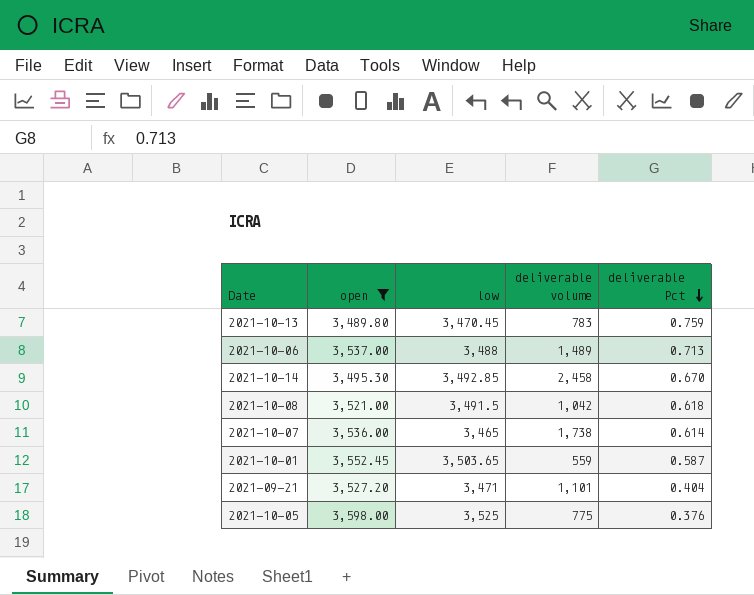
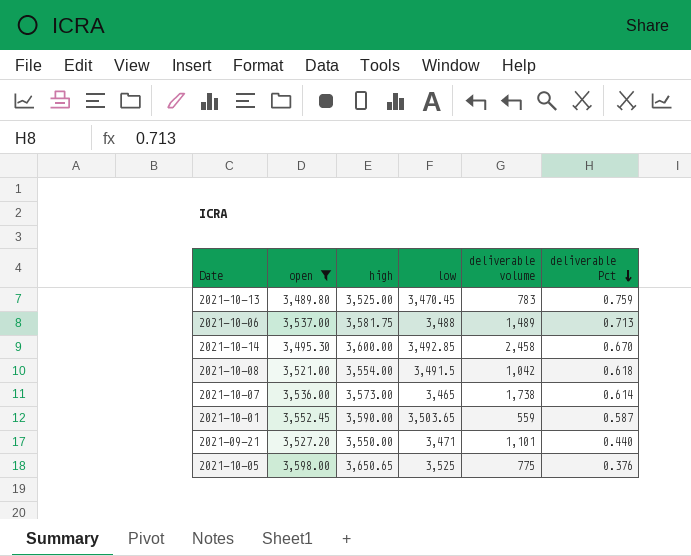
column high | position: none -> 3
2021-09-21 | deliverable Pct: 0.404 -> 0.440

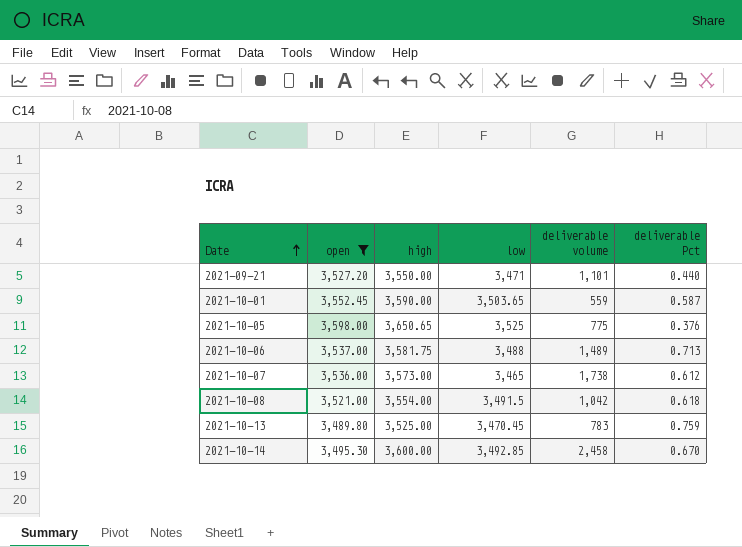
row order: deliverable Pct descending -> Date ascending
2021-10-07 | deliverable Pct: 0.614 -> 0.612

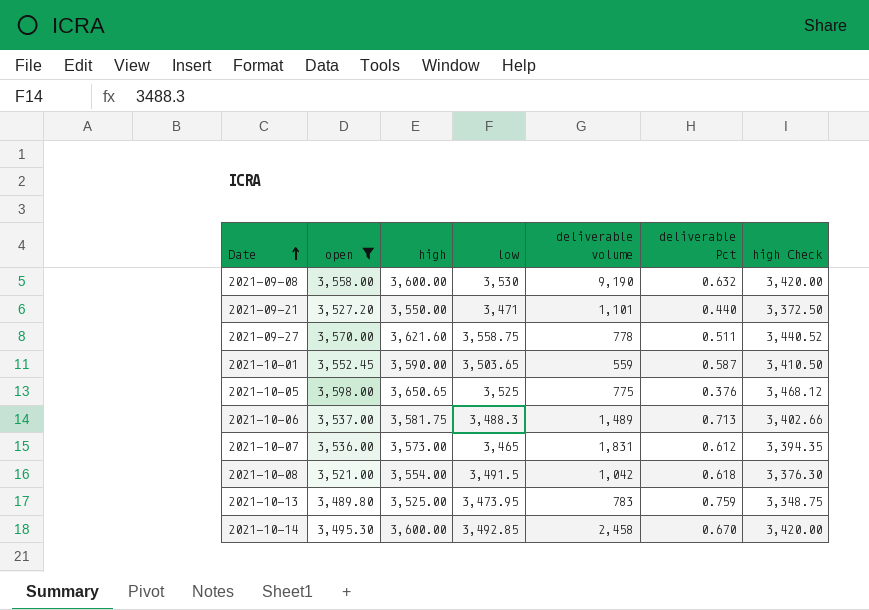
column high Check | formula: none -> [high] * 0.95
row 2021-09-08: none -> 3,558.00 | 3,600.00 | 3,530 | 9,190 | 0.632 | 3,420.00
row 2021-09-27: none -> 3,570.00 | 3,621.60 | 3,558.75 | 778 | 0.511 | 3,440.52
2021-10-06 | low: 3,488 -> 3,488.3
2021-10-07 | deliverable volume: 1,738 -> 1,831
2021-10-13 | low: 3,470.45 -> 3,473.95

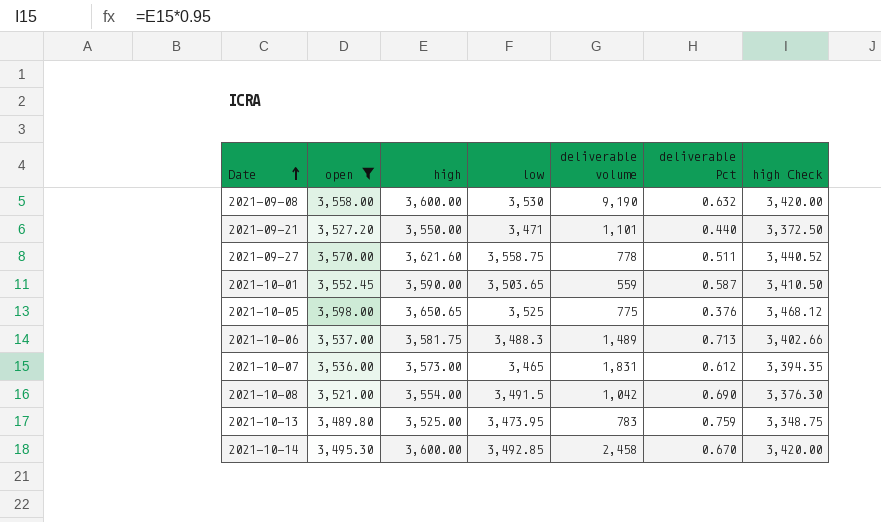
2021-10-08 | deliverable Pct: 0.618 -> 0.690

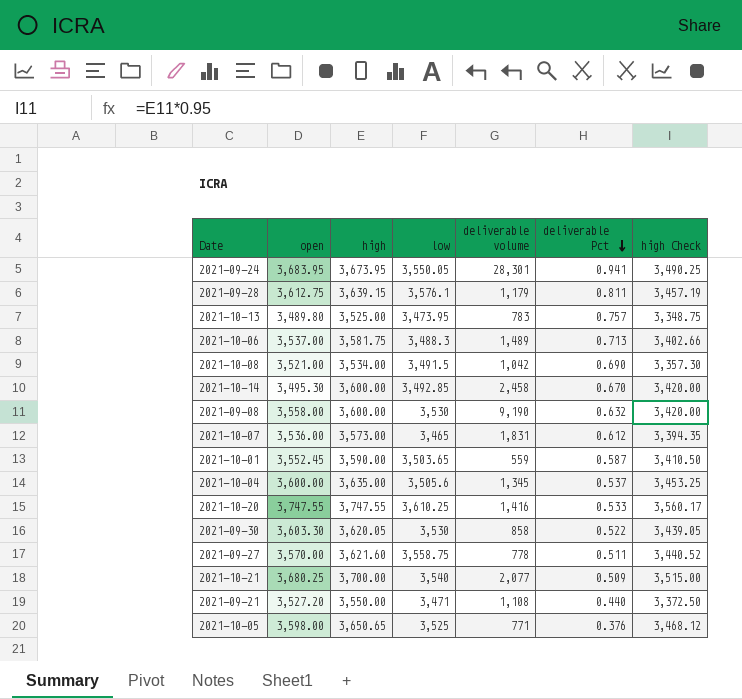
filter: open <= 3,598.00 -> none
row order: Date ascending -> deliverable Pct descending
2021-10-13 | deliverable Pct: 0.759 -> 0.757
2021-10-08 | high: 3,554.00 -> 3,534.00
2021-10-08 | high Check: 3,376.30 -> 3,357.30
2021-09-21 | deliverable volume: 1,101 -> 1,108
2021-10-05 | deliverable volume: 775 -> 771

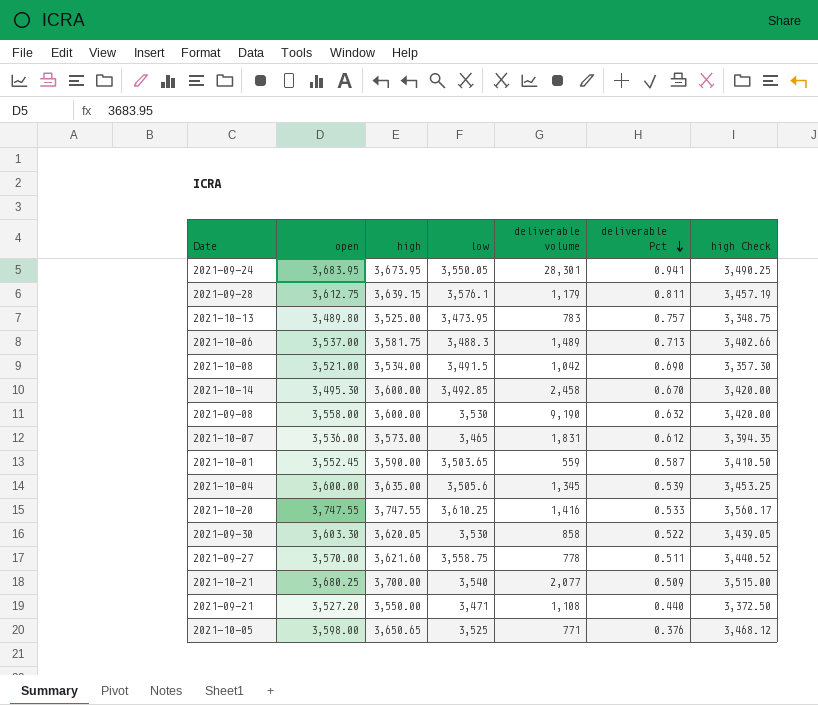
2021-10-04 | deliverable Pct: 0.537 -> 0.539

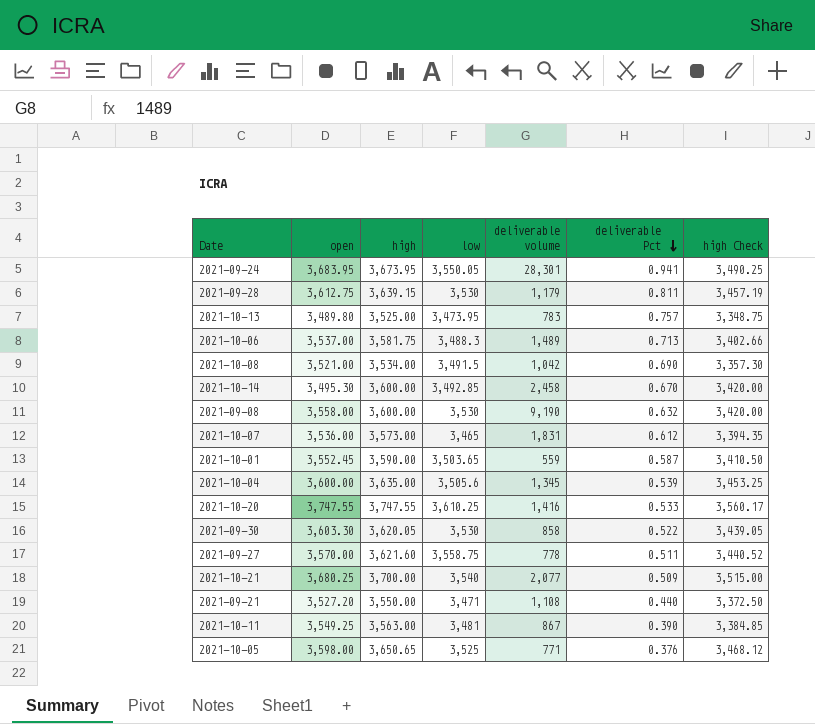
2021-09-28 | low: 3,576.1 -> 3,530
row 2021-10-11: none -> 3,549.25 | 3,563.00 | 3,481 | 867 | 0.390 | 3,384.85

